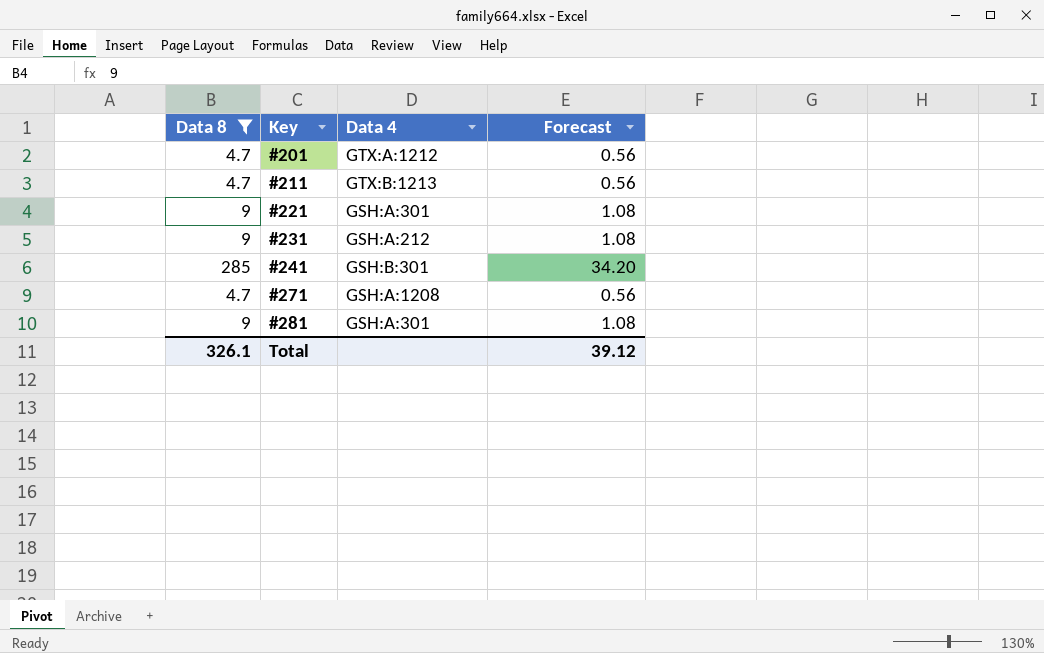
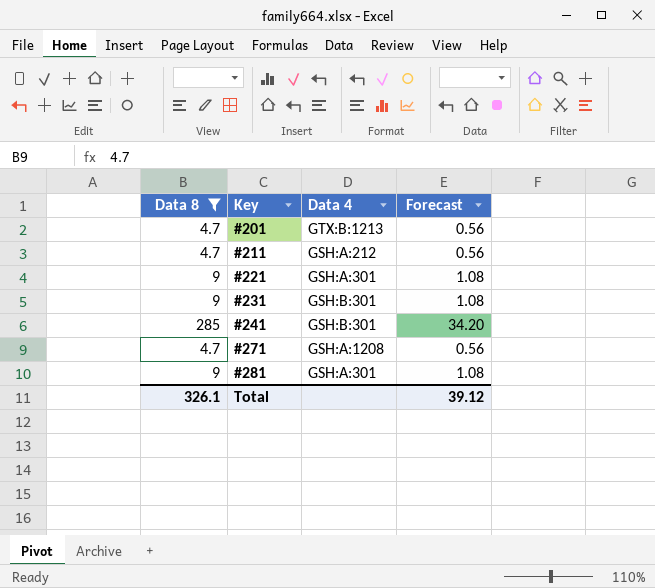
#201 | Data 4: GTX:A:1212 -> GTX:B:1213
#211 | Data 4: GTX:B:1213 -> GSH:A:212
#231 | Data 4: GSH:A:212 -> GSH:B:301

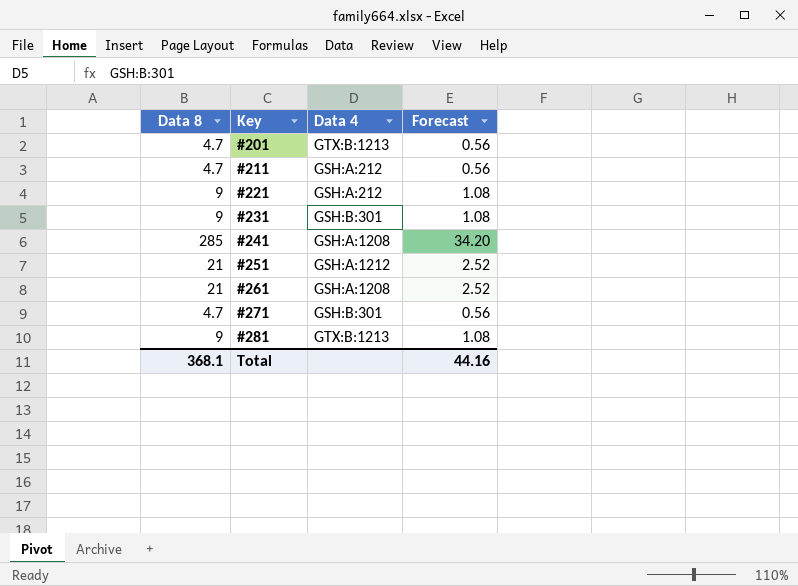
filter: Data 8 != 21 -> none
#221 | Data 4: GSH:A:301 -> GSH:A:212
#241 | Data 4: GSH:B:301 -> GSH:A:1208
#271 | Data 4: GSH:A:1208 -> GSH:B:301
#281 | Data 4: GSH:A:301 -> GTX:B:1213
Total | Data 8: 326.1 -> 368.1
Total | Forecast: 39.12 -> 44.16

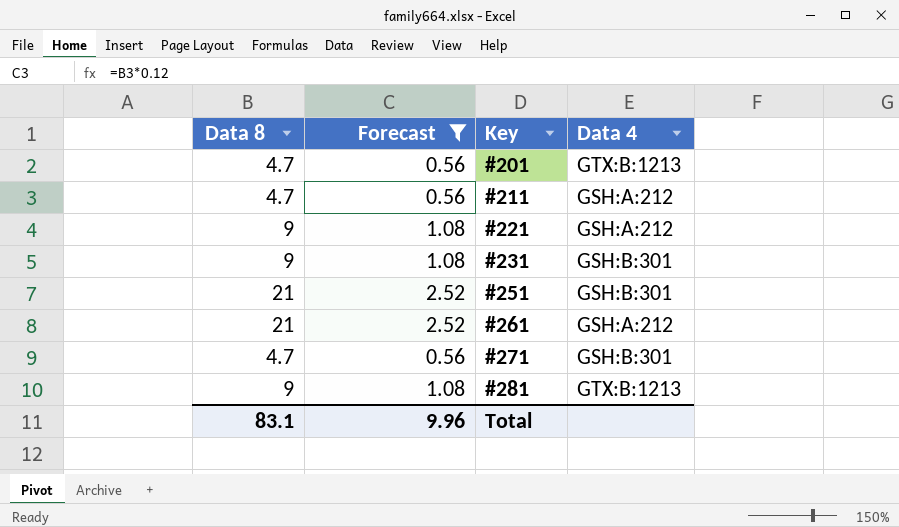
filter: none -> Forecast != 34.20
column Forecast | position: 4 -> 2
#251 | Data 4: GSH:A:1212 -> GSH:B:301
#261 | Data 4: GSH:A:1208 -> GSH:A:212
Total | Data 8: 368.1 -> 83.1
Total | Forecast: 44.16 -> 9.96

